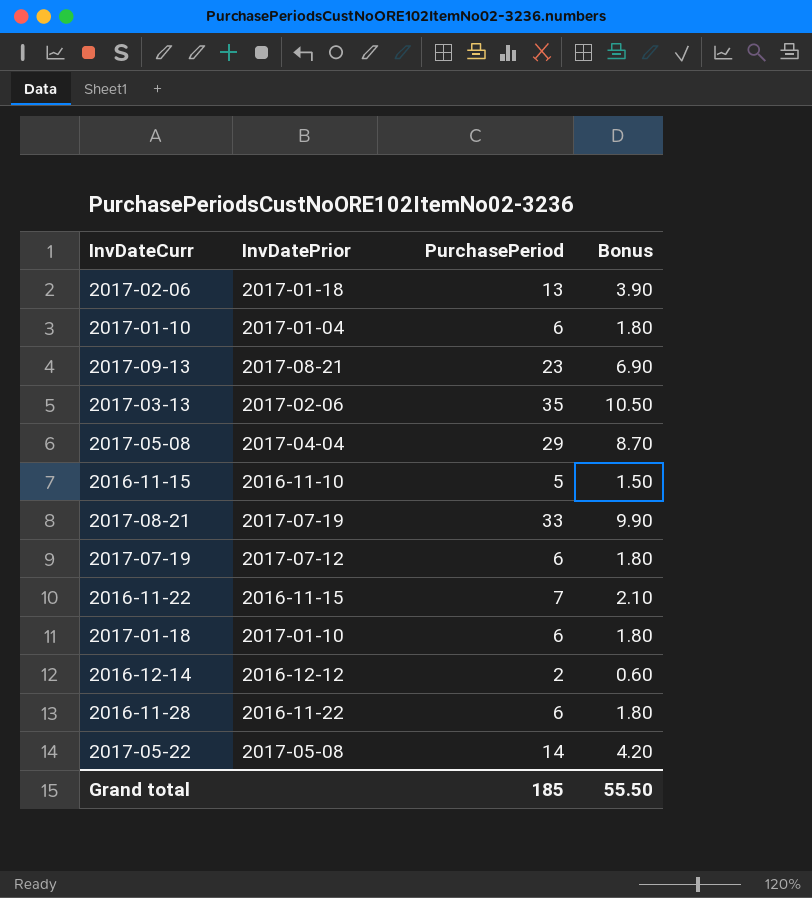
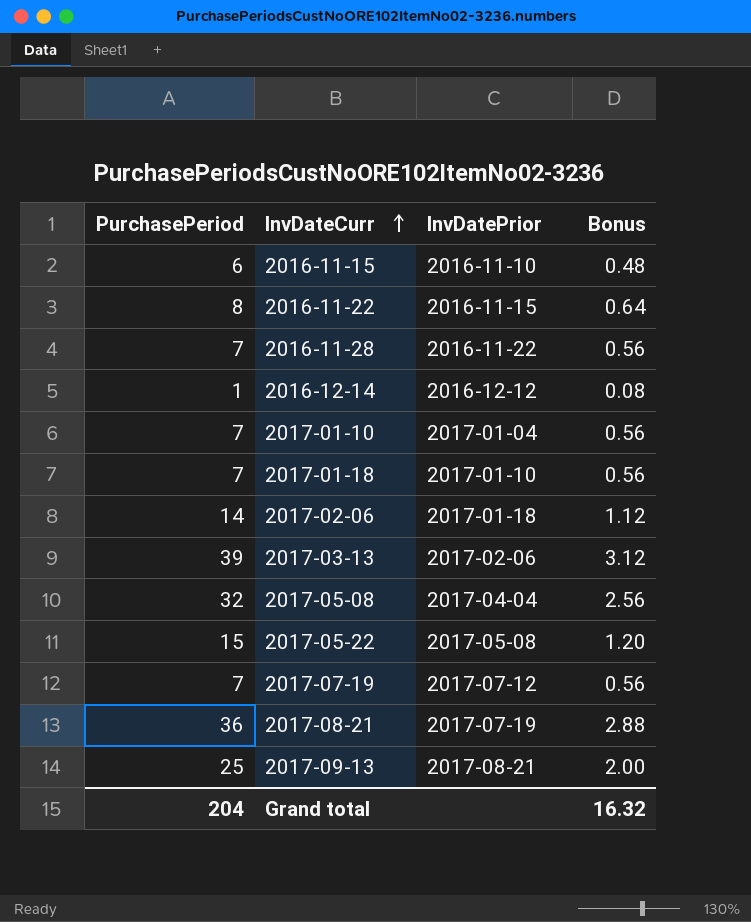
row order: none -> InvDateCurr ascending
column PurchasePeriod | position: 3 -> 1
column Bonus | formula: [PurchasePeriod] * 0.3 -> [PurchasePeriod] * 0.08
2016-11-15 | PurchasePeriod: 5 -> 6
2016-11-22 | PurchasePeriod: 7 -> 8
2016-11-28 | PurchasePeriod: 6 -> 7
2016-12-14 | PurchasePeriod: 2 -> 1
2017-01-10 | PurchasePeriod: 6 -> 7
2017-01-18 | PurchasePeriod: 6 -> 7
2017-02-06 | PurchasePeriod: 13 -> 14
2017-03-13 | PurchasePeriod: 35 -> 39
2017-05-08 | PurchasePeriod: 29 -> 32
2017-05-22 | PurchasePeriod: 14 -> 15
2017-07-19 | PurchasePeriod: 6 -> 7
2017-08-21 | PurchasePeriod: 33 -> 36
2017-09-13 | PurchasePeriod: 23 -> 25
Grand total | PurchasePeriod: 185 -> 204
Grand total | Bonus: 55.50 -> 16.32

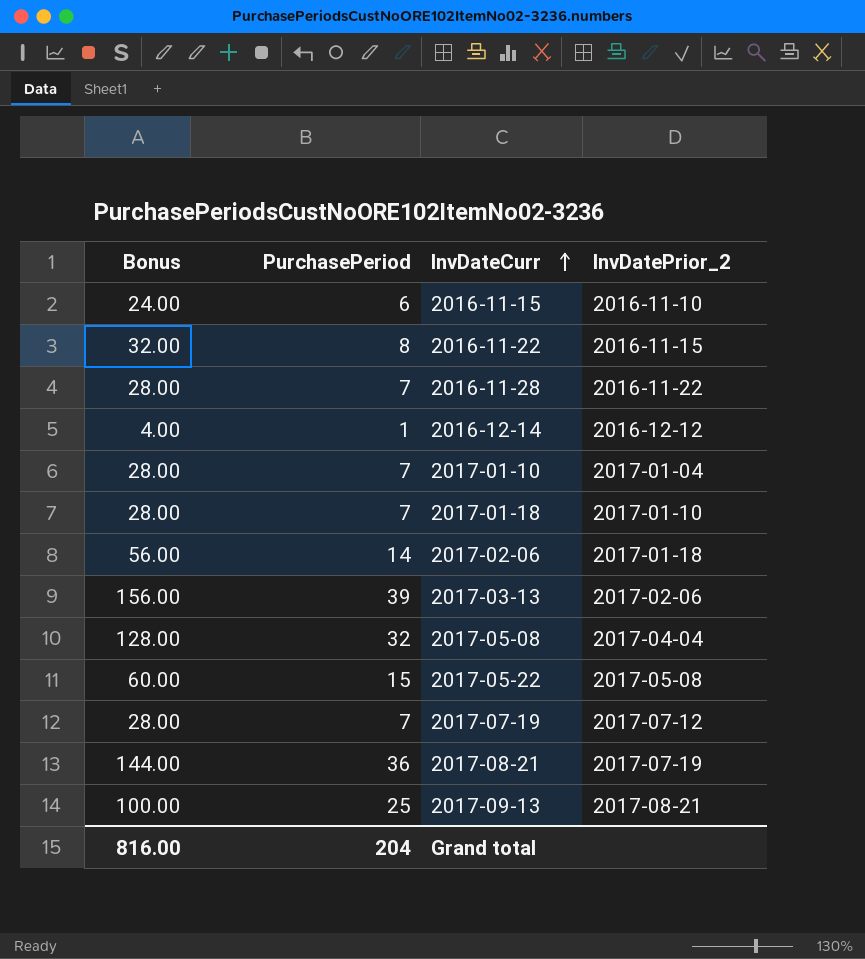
column Bonus | formula: [PurchasePeriod] * 0.08 -> [PurchasePeriod] * 4
column Bonus | position: 4 -> 1
column name: InvDatePrior -> InvDatePrior_2
Grand total | Bonus: 16.32 -> 816.00

